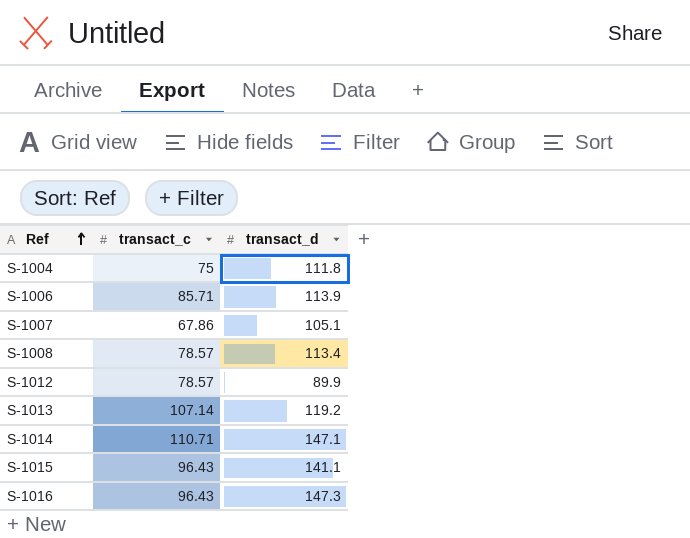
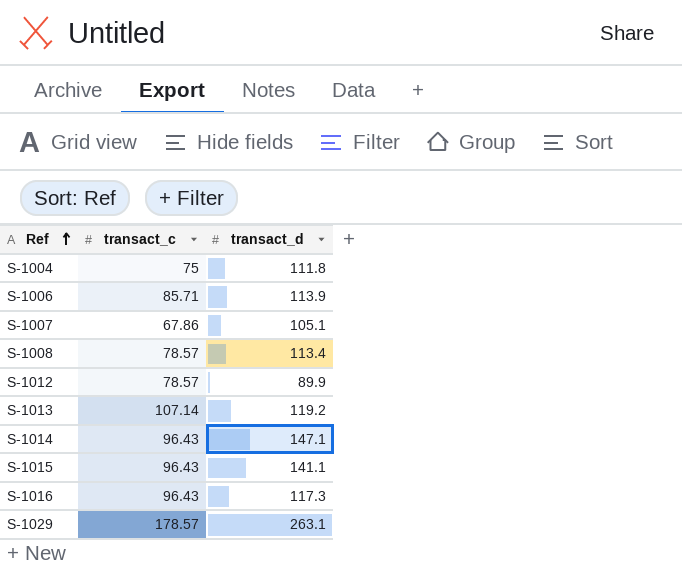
S-1014 | transact_c: 110.71 -> 96.43
S-1016 | transact_d: 147.3 -> 117.3
row S-1029: none -> 178.57 | 263.1

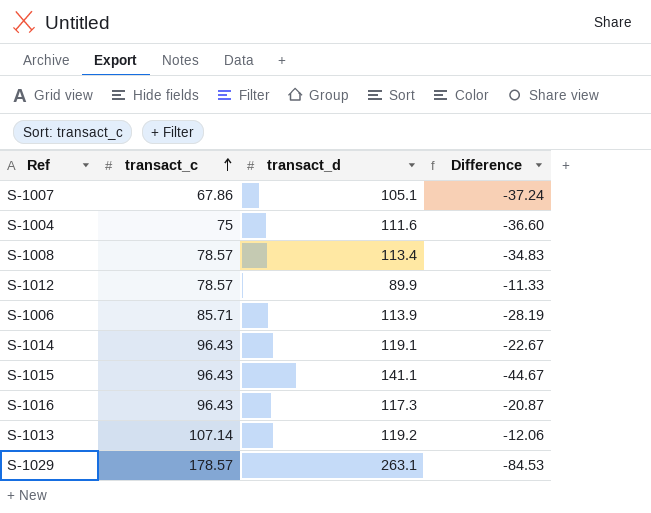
row order: Ref ascending -> transact_c ascending
column Difference | formula: none -> [transact_c] - [transact_d]
S-1004 | transact_d: 111.8 -> 111.6
S-1014 | transact_d: 147.1 -> 119.1

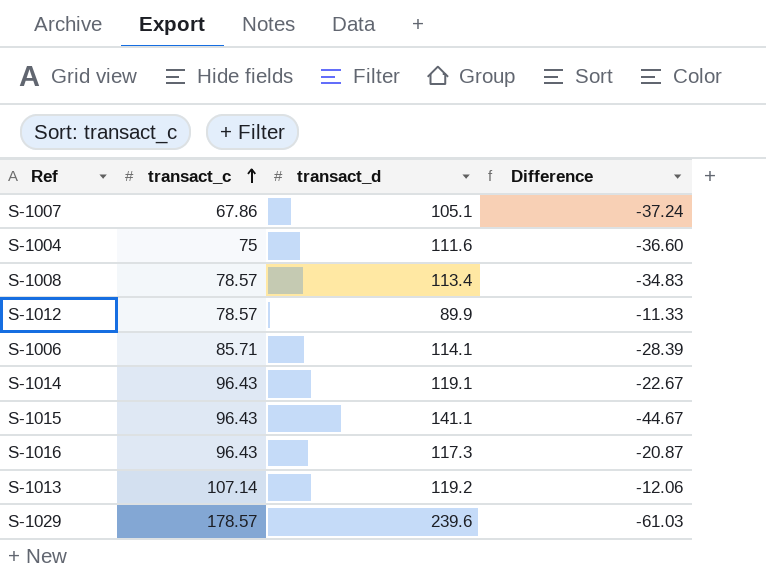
S-1006 | transact_d: 113.9 -> 114.1
S-1006 | Difference: -28.19 -> -28.39
S-1029 | transact_d: 263.1 -> 239.6
S-1029 | Difference: -84.53 -> -61.03

